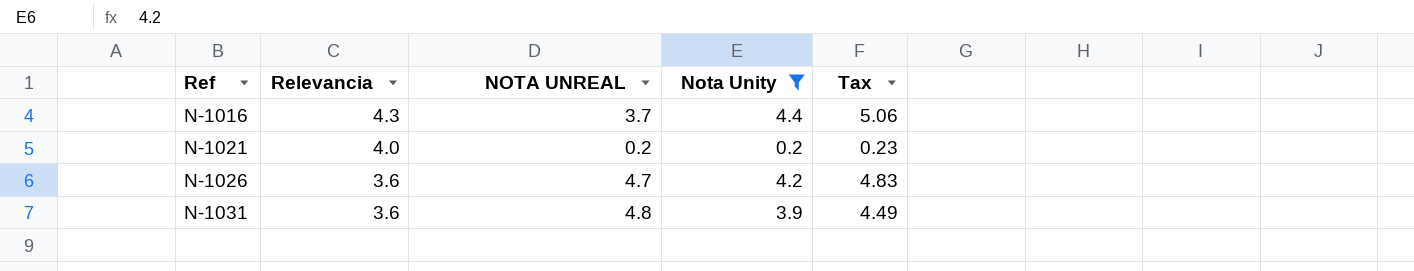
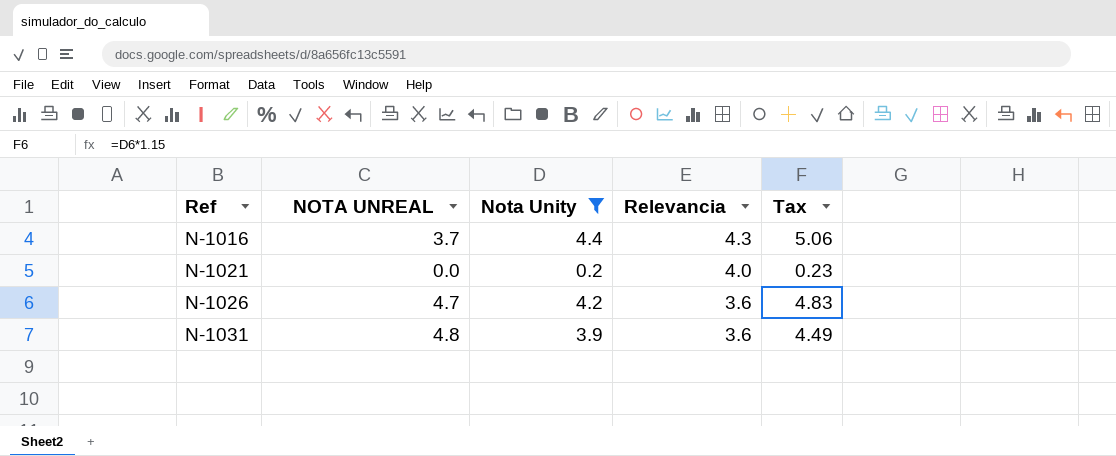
column Relevancia | position: 2 -> 4
N-1021 | NOTA UNREAL: 0.2 -> 0.0

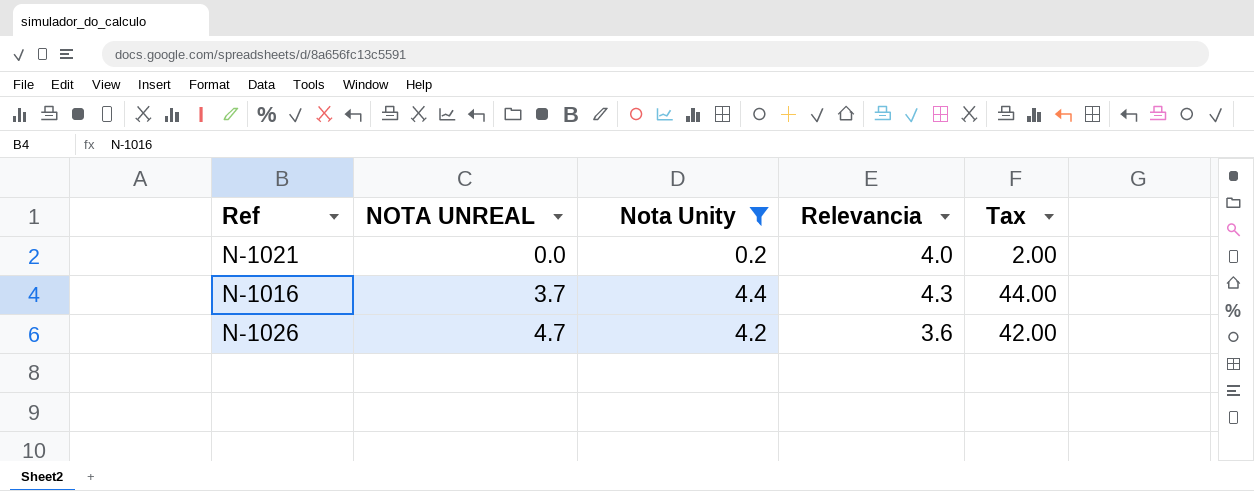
row order: Ref ascending -> NOTA UNREAL ascending
column Tax | formula: [Nota Unity] * 1.15 -> [Nota Unity] * 10
row N-1031: 4.8 | 3.9 | 3.6 | 4.49 -> none

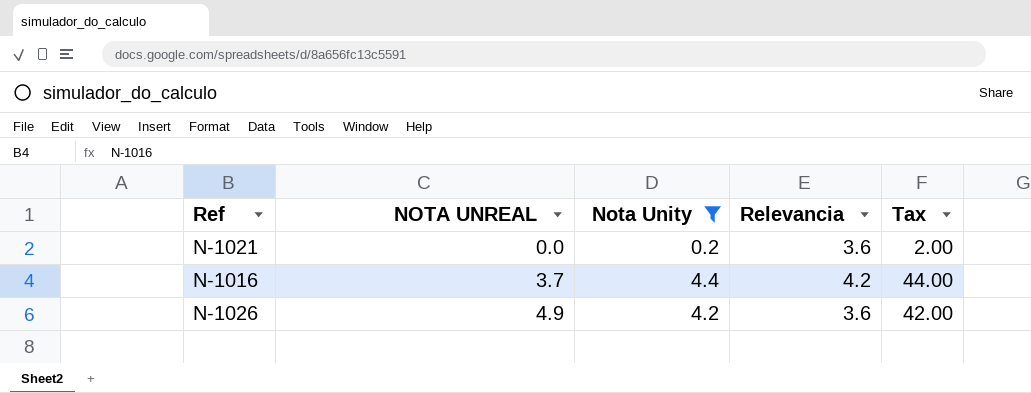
N-1021 | Relevancia: 4.0 -> 3.6
N-1016 | Relevancia: 4.3 -> 4.2
N-1026 | NOTA UNREAL: 4.7 -> 4.9

